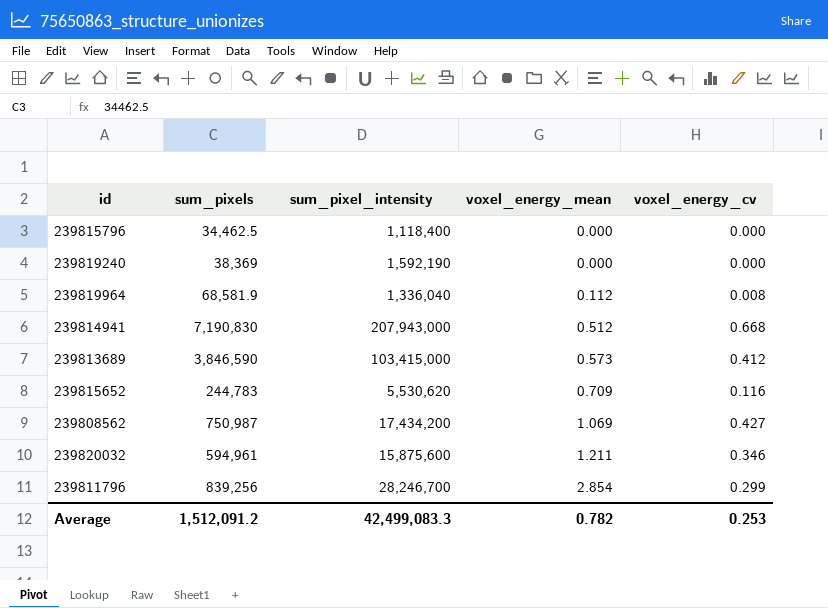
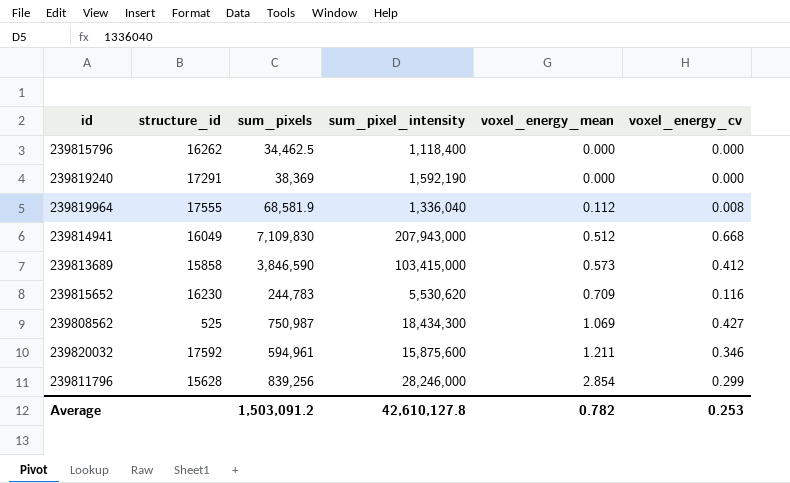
column structure_id | position: none -> 2
239814941 | sum_pixels: 7,190,830 -> 7,109,830
239808562 | sum_pixel_intensity: 17,434,200 -> 18,434,300
239811796 | sum_pixel_intensity: 28,246,700 -> 28,246,000
Average | sum_pixels: 1,512,091.2 -> 1,503,091.2
Average | sum_pixel_intensity: 42,499,083.3 -> 42,610,127.8

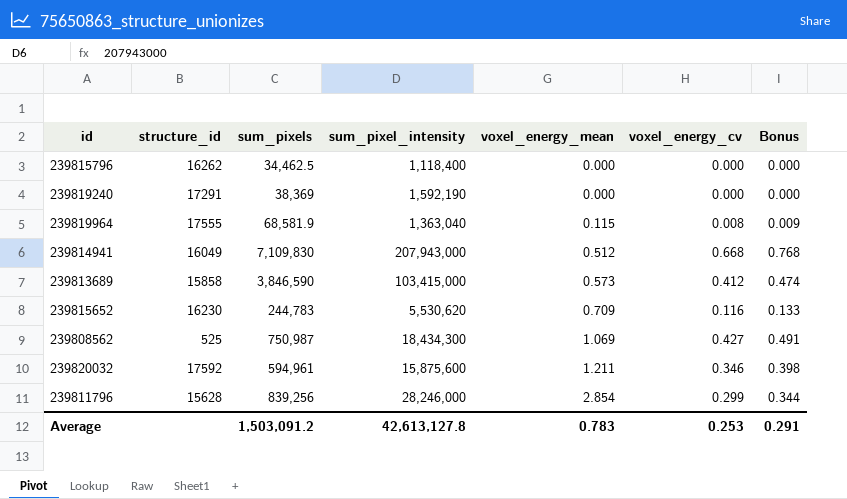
column Bonus | formula: none -> [voxel_energy_cv] * 1.15
239819964 | sum_pixel_intensity: 1,336,040 -> 1,363,040
239819964 | voxel_energy_mean: 0.112 -> 0.115
Average | sum_pixel_intensity: 42,610,127.8 -> 42,613,127.8
Average | voxel_energy_mean: 0.782 -> 0.783

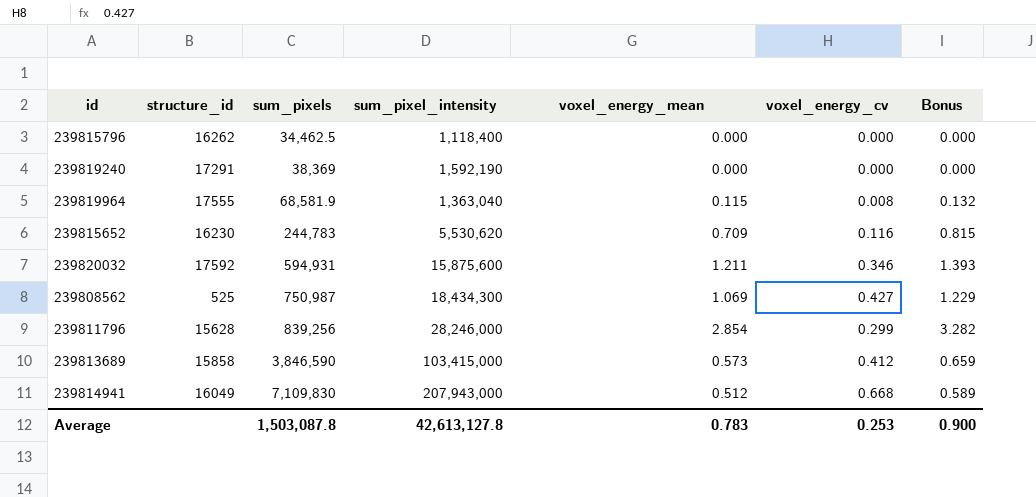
row order: voxel_energy_mean ascending -> sum_pixels ascending
column Bonus | formula: [voxel_energy_cv] * 1.15 -> [voxel_energy_mean] * 1.15
239820032 | sum_pixels: 594,961 -> 594,931
Average | sum_pixels: 1,503,091.2 -> 1,503,087.8
Average | Bonus: 0.291 -> 0.900

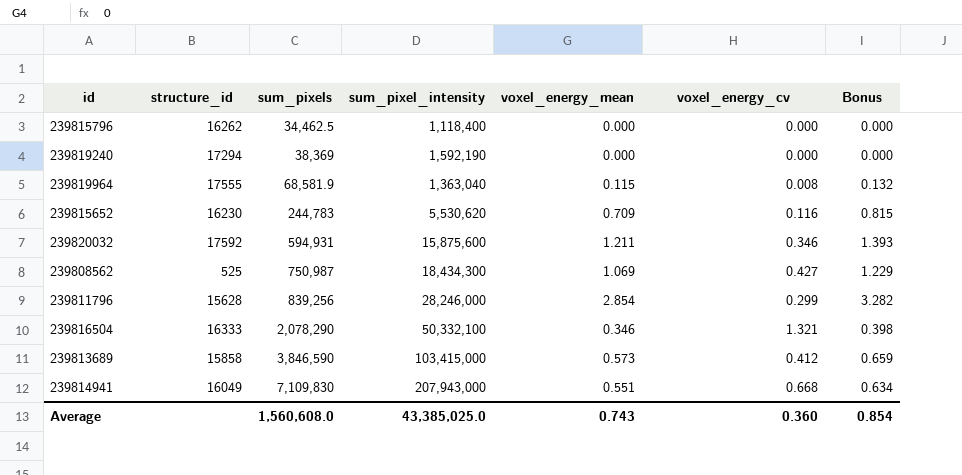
239819240 | structure_id: 17291 -> 17294
row 239816504: none -> 16333 | 2,078,290 | 50,332,100 | 0.346 | 1.321 | 0.398
239814941 | voxel_energy_mean: 0.512 -> 0.551
239814941 | Bonus: 0.589 -> 0.634
Average | sum_pixels: 1,503,087.8 -> 1,560,608.0
Average | sum_pixel_intensity: 42,613,127.8 -> 43,385,025.0
Average | voxel_energy_mean: 0.783 -> 0.743
Average | voxel_energy_cv: 0.253 -> 0.360
Average | Bonus: 0.900 -> 0.854

